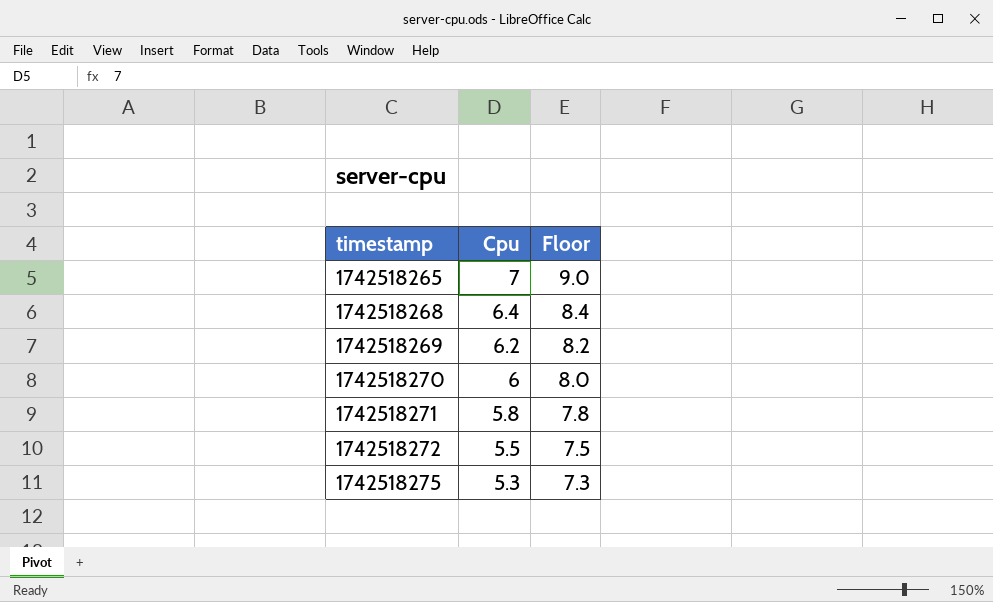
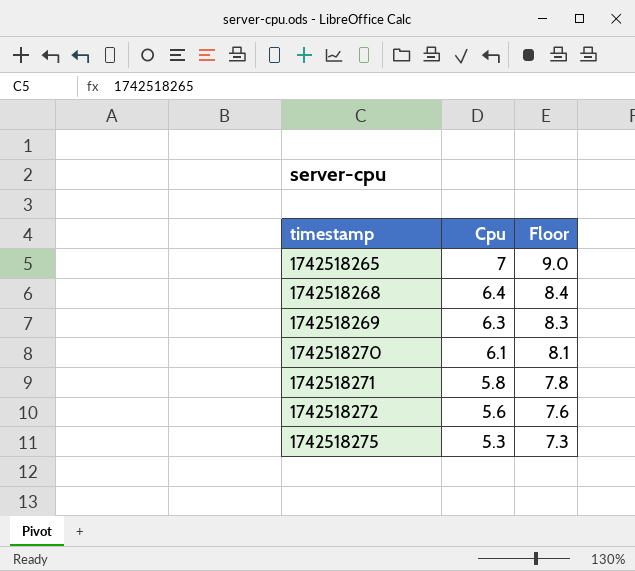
1742518269 | Cpu: 6.2 -> 6.3
1742518269 | Floor: 8.2 -> 8.3
1742518270 | Cpu: 6 -> 6.1
1742518270 | Floor: 8.0 -> 8.1
1742518272 | Cpu: 5.5 -> 5.6
1742518272 | Floor: 7.5 -> 7.6

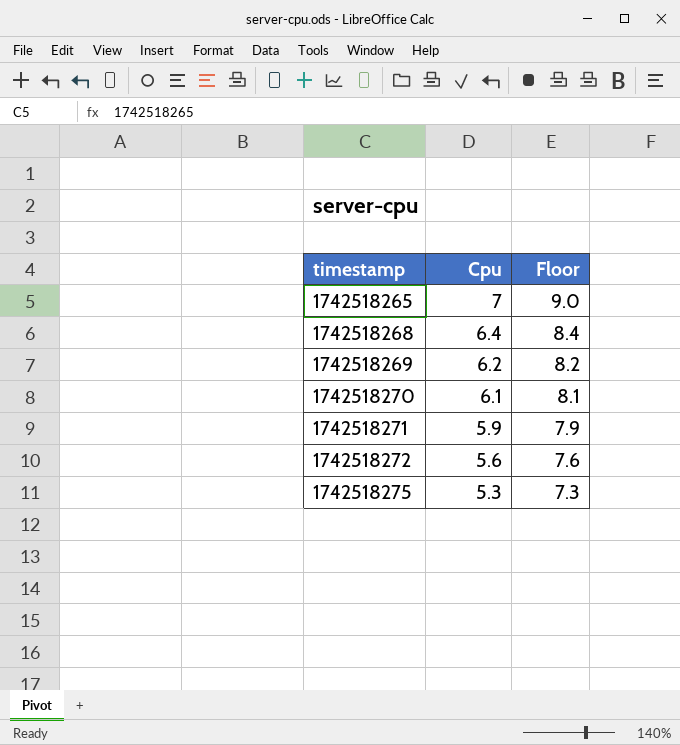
1742518269 | Cpu: 6.3 -> 6.2
1742518269 | Floor: 8.3 -> 8.2
1742518271 | Cpu: 5.8 -> 5.9
1742518271 | Floor: 7.8 -> 7.9

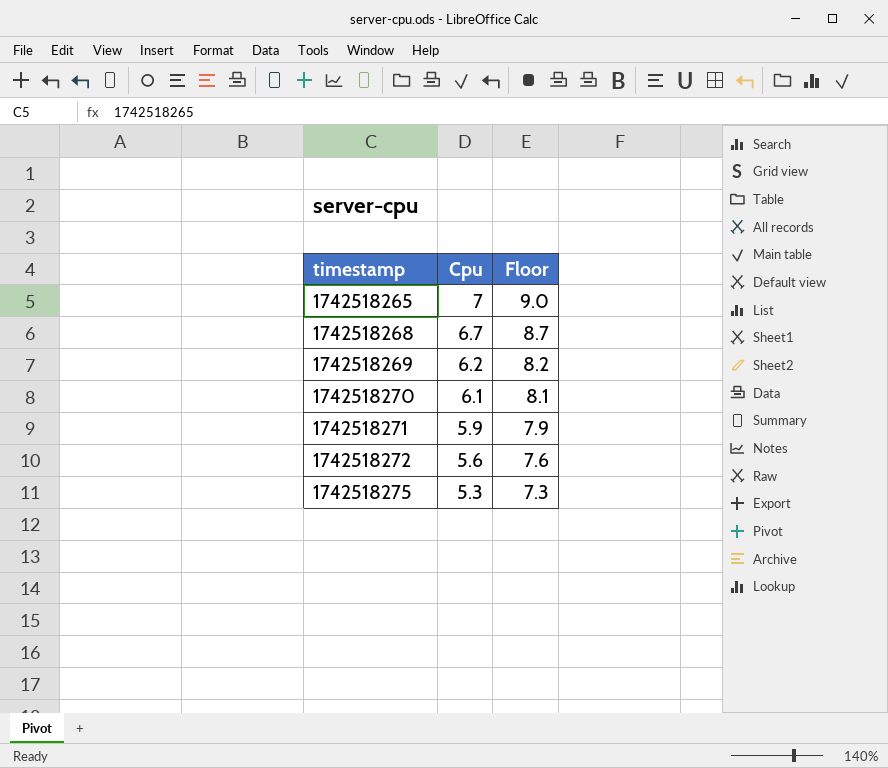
1742518268 | Cpu: 6.4 -> 6.7
1742518268 | Floor: 8.4 -> 8.7

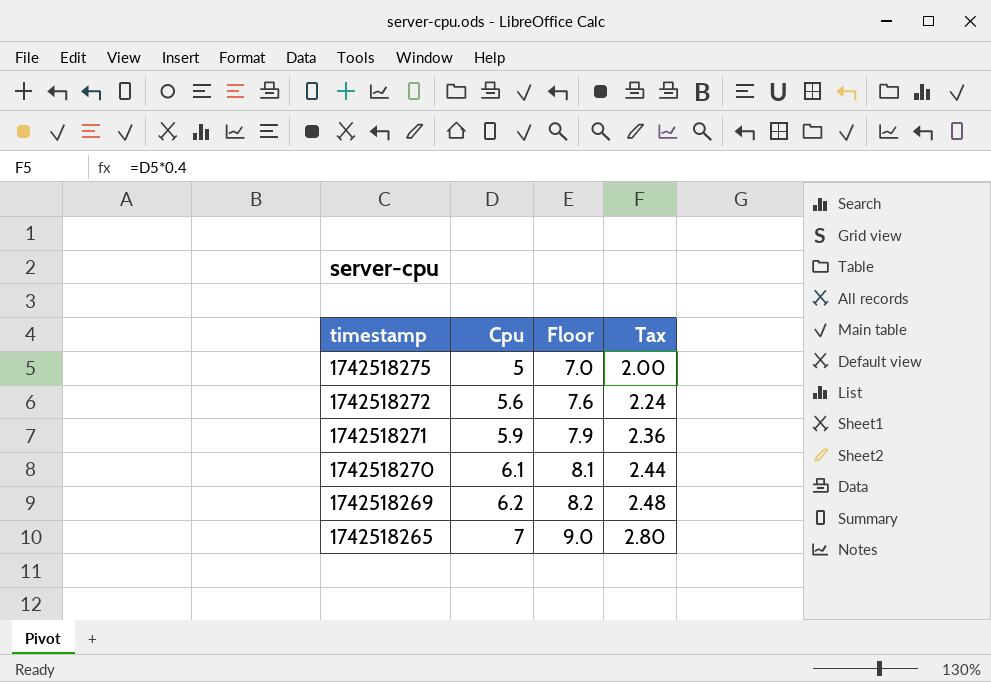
row order: timestamp ascending -> timestamp descending
column Tax | formula: none -> [Cpu] * 0.4
row 1742518268: 6.7 | 8.7 -> none
1742518275 | Cpu: 5.3 -> 5
1742518275 | Floor: 7.3 -> 7.0

